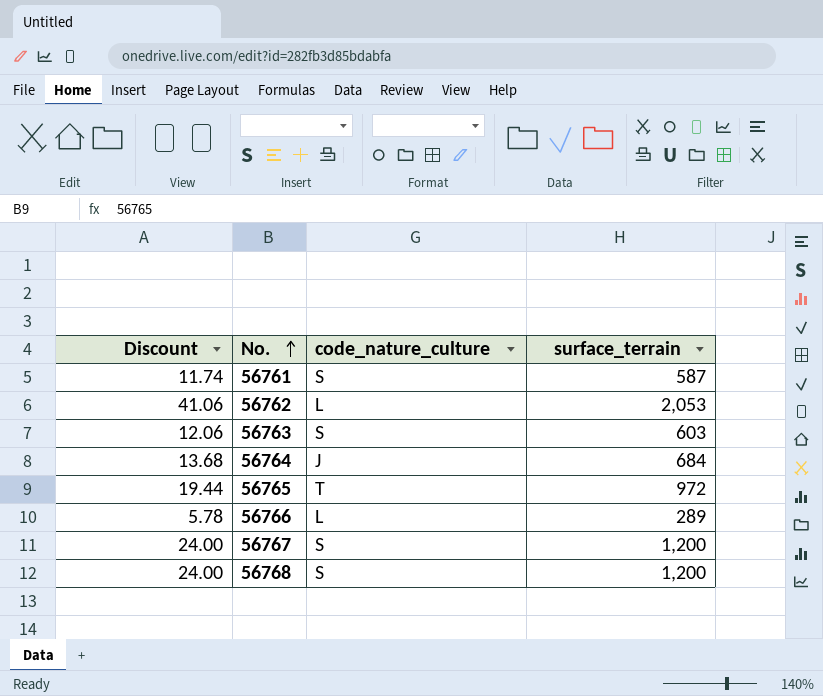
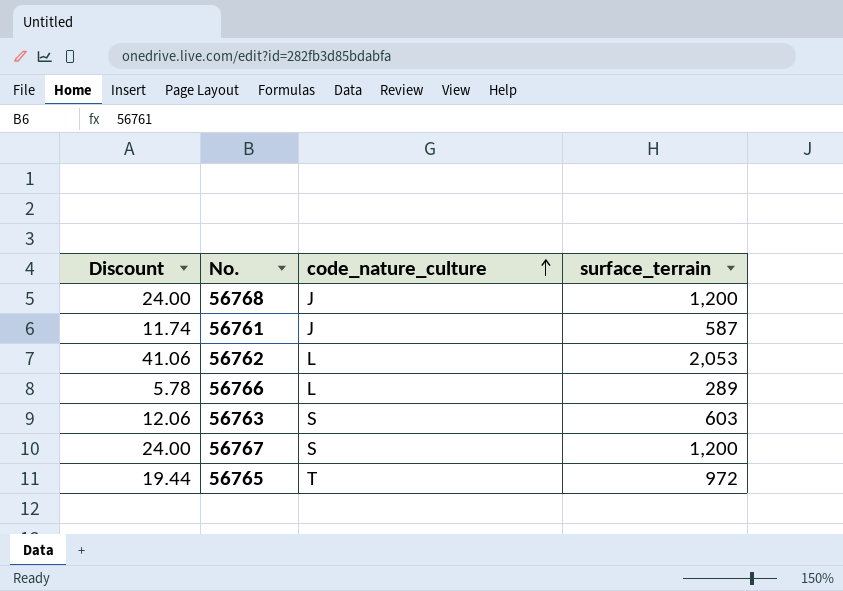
row order: No. ascending -> code_nature_culture ascending
row 56764: 13.68 | J | 684 -> none
56768 | code_nature_culture: S -> J
56761 | code_nature_culture: S -> J

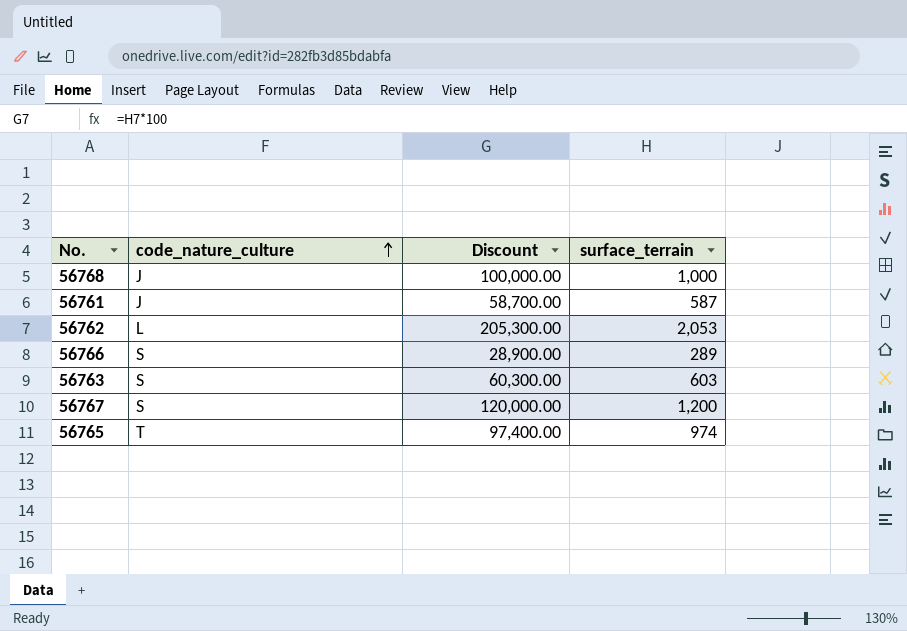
column Discount | formula: [surface_terrain] * 0.02 -> [surface_terrain] * 100
column Discount | position: 1 -> 3
56768 | surface_terrain: 1,200 -> 1,000
56766 | code_nature_culture: L -> S
56765 | surface_terrain: 972 -> 974

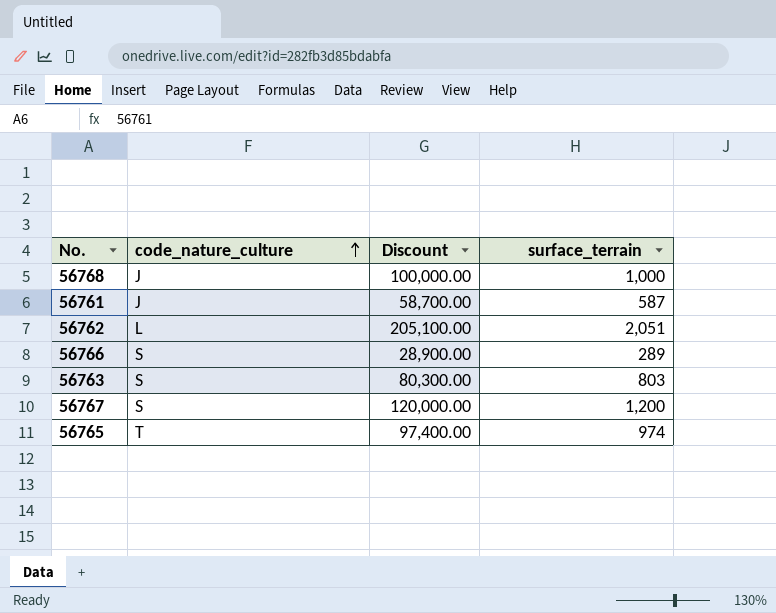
56762 | Discount: 205,300.00 -> 205,100.00
56762 | surface_terrain: 2,053 -> 2,051
56763 | Discount: 60,300.00 -> 80,300.00
56763 | surface_terrain: 603 -> 803

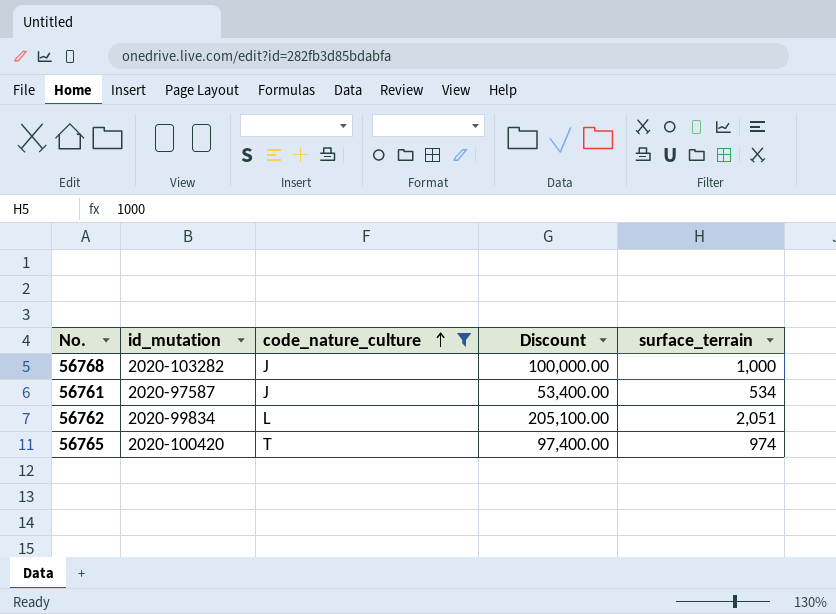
filter: none -> code_nature_culture != S
column id_mutation | position: none -> 2
56761 | Discount: 58,700.00 -> 53,400.00
56761 | surface_terrain: 587 -> 534

